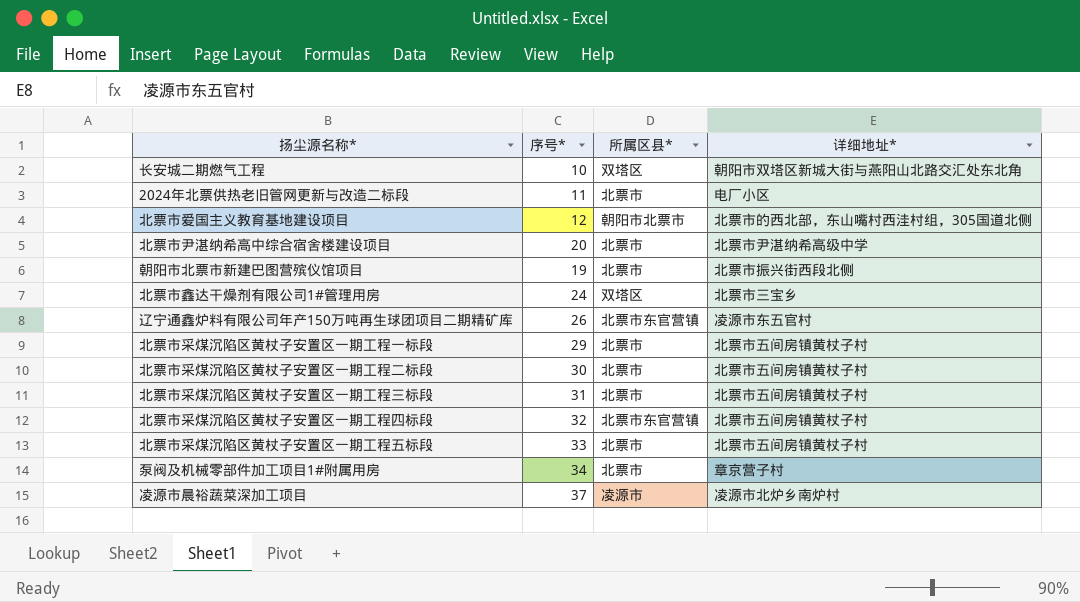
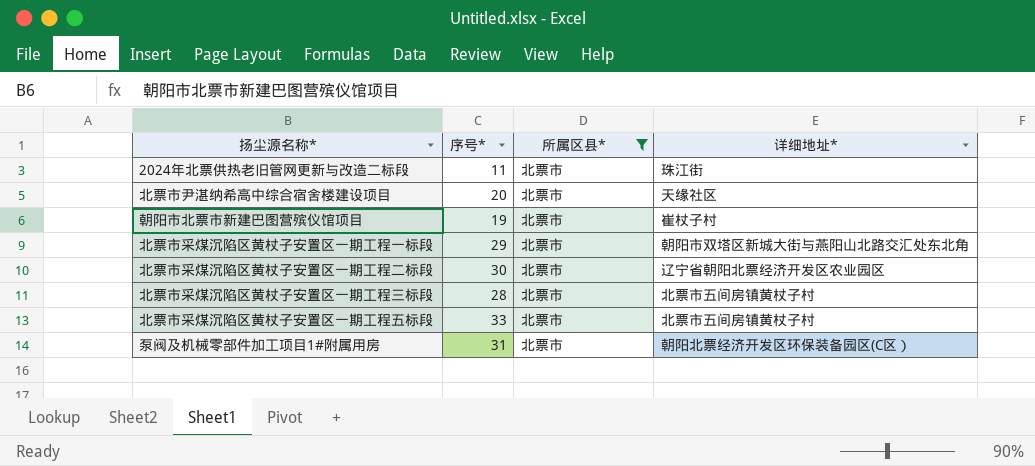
filter: none -> 所属区县* = 北票市
2024年北票供热老旧管网更新与改造二标段 | 详细地址*: 电厂小区 -> 珠江街
北票市尹湛纳希高中综合宿舍楼建设项目 | 详细地址*: 北票市尹湛纳希高级中学 -> 天缘社区
朝阳市北票市新建巴图营殡仪馆项目 | 详细地址*: 北票市振兴街西段北侧 -> 崔杖子村
北票市采煤沉陷区黄杖子安置区一期工程一标段 | 详细地址*: 北票市五间房镇黄杖子村 -> 朝阳市双塔区新城大街与燕阳山北路交汇处东北角
北票市采煤沉陷区黄杖子安置区一期工程二标段 | 详细地址*: 北票市五间房镇黄杖子村 -> 辽宁省朝阳北票经济开发区农业园区
北票市采煤沉陷区黄杖子安置区一期工程三标段 | 序号*: 31 -> 28
泵阀及机械零部件加工项目1#附属用房 | 序号*: 34 -> 31
泵阀及机械零部件加工项目1#附属用房 | 详细地址*: 章京营子村 -> 朝阳北票经济开发区环保装备园区(C区）

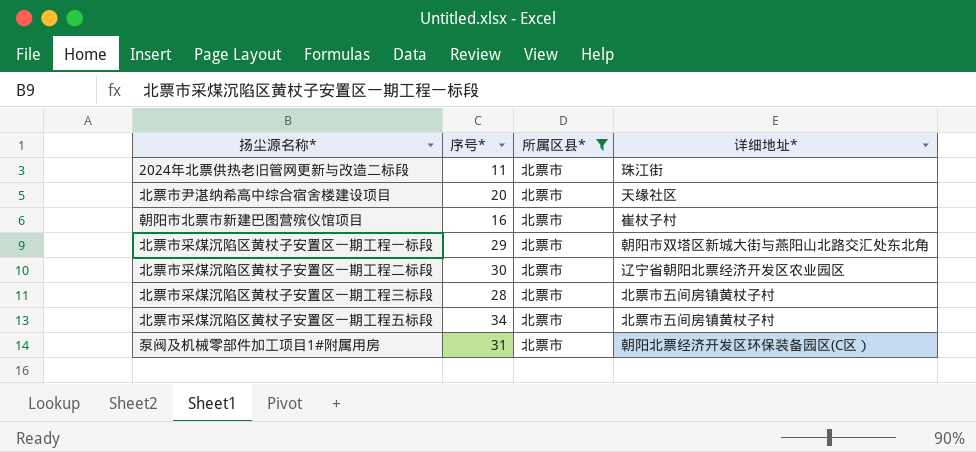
朝阳市北票市新建巴图营殡仪馆项目 | 序号*: 19 -> 16
北票市采煤沉陷区黄杖子安置区一期工程五标段 | 序号*: 33 -> 34

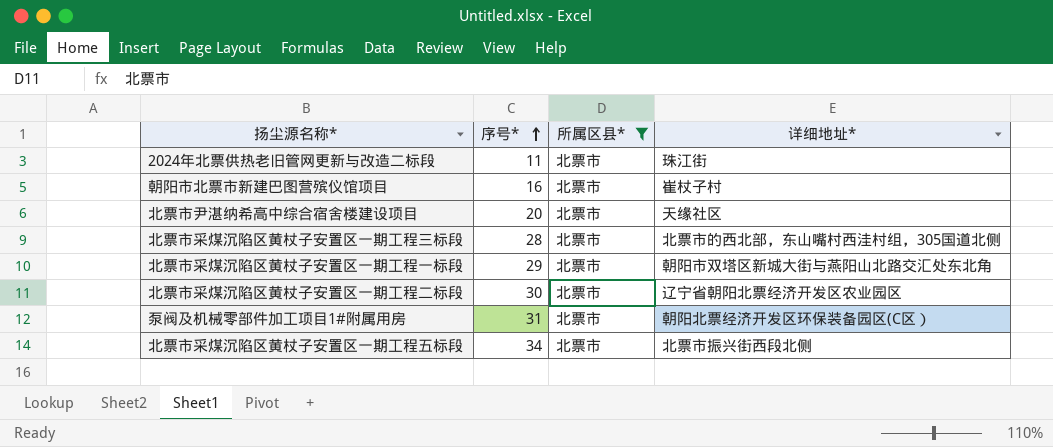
row order: none -> 序号* ascending
北票市采煤沉陷区黄杖子安置区一期工程三标段 | 详细地址*: 北票市五间房镇黄杖子村 -> 北票市的西北部，东山嘴村西洼村组，305国道北侧
北票市采煤沉陷区黄杖子安置区一期工程五标段 | 详细地址*: 北票市五间房镇黄杖子村 -> 北票市振兴街西段北侧

